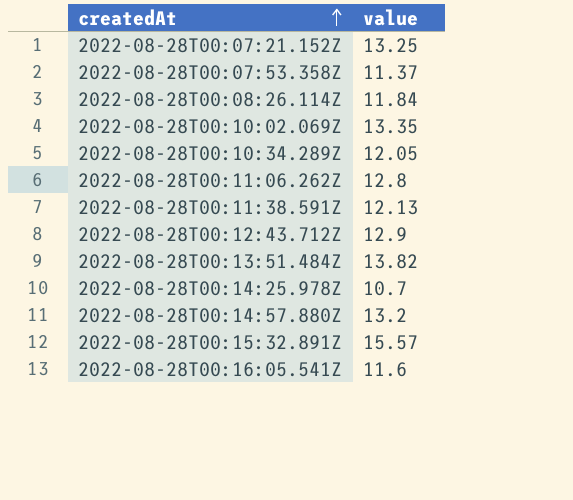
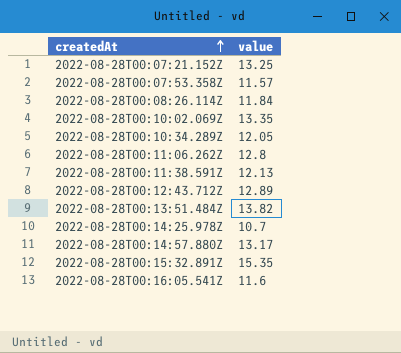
2022-08-28T00:07:53.358Z | value: 11.37 -> 11.57
2022-08-28T00:12:43.712Z | value: 12.9 -> 12.89
2022-08-28T00:14:57.880Z | value: 13.2 -> 13.17
2022-08-28T00:15:32.891Z | value: 15.57 -> 15.35

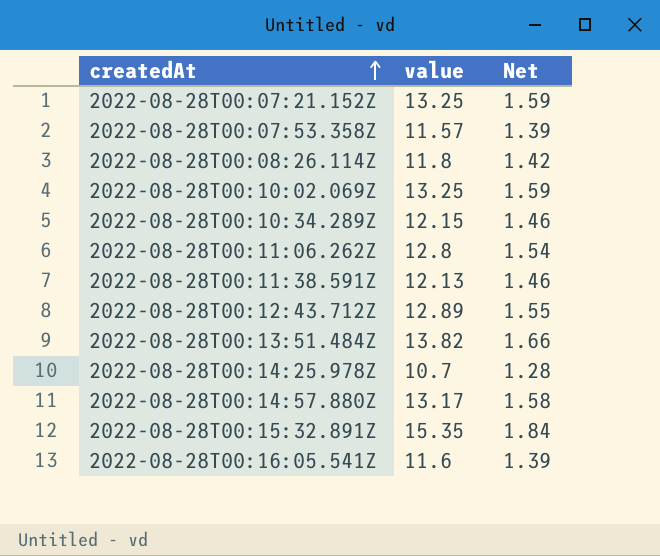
column Net | formula: none -> [value] * 0.12
2022-08-28T00:08:26.114Z | value: 11.84 -> 11.8
2022-08-28T00:10:02.069Z | value: 13.35 -> 13.25
2022-08-28T00:10:34.289Z | value: 12.05 -> 12.15

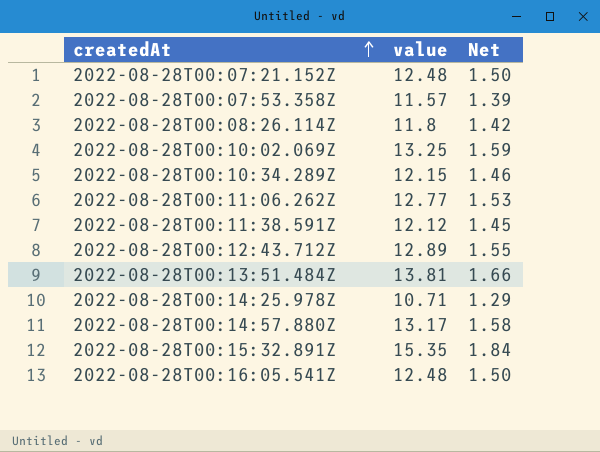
2022-08-28T00:07:21.152Z | value: 13.25 -> 12.48
2022-08-28T00:07:21.152Z | Net: 1.59 -> 1.50
2022-08-28T00:11:06.262Z | value: 12.8 -> 12.77
2022-08-28T00:11:06.262Z | Net: 1.54 -> 1.53
2022-08-28T00:11:38.591Z | value: 12.13 -> 12.12
2022-08-28T00:11:38.591Z | Net: 1.46 -> 1.45
2022-08-28T00:13:51.484Z | value: 13.82 -> 13.81
2022-08-28T00:14:25.978Z | value: 10.7 -> 10.71
2022-08-28T00:14:25.978Z | Net: 1.28 -> 1.29
2022-08-28T00:16:05.541Z | value: 11.6 -> 12.48
2022-08-28T00:16:05.541Z | Net: 1.39 -> 1.50

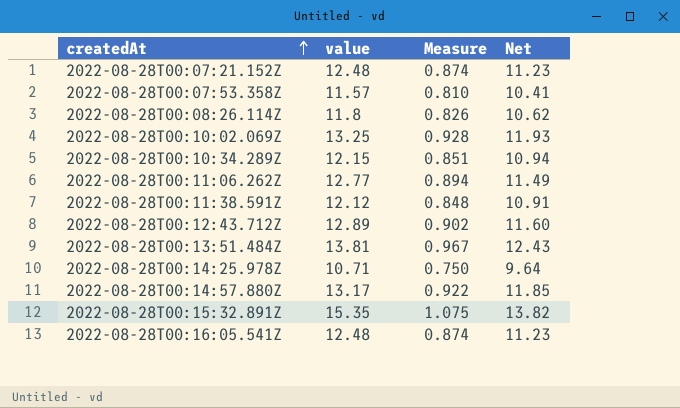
column Measure | formula: none -> [value] * 0.07
column Net | formula: [value] * 0.12 -> [value] * 0.9

